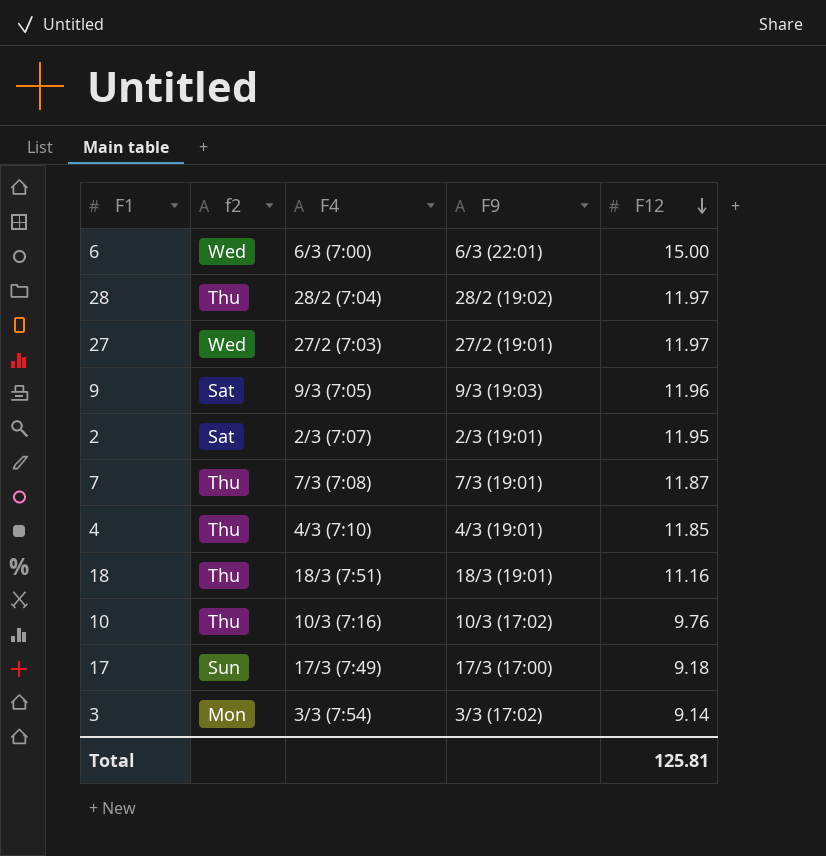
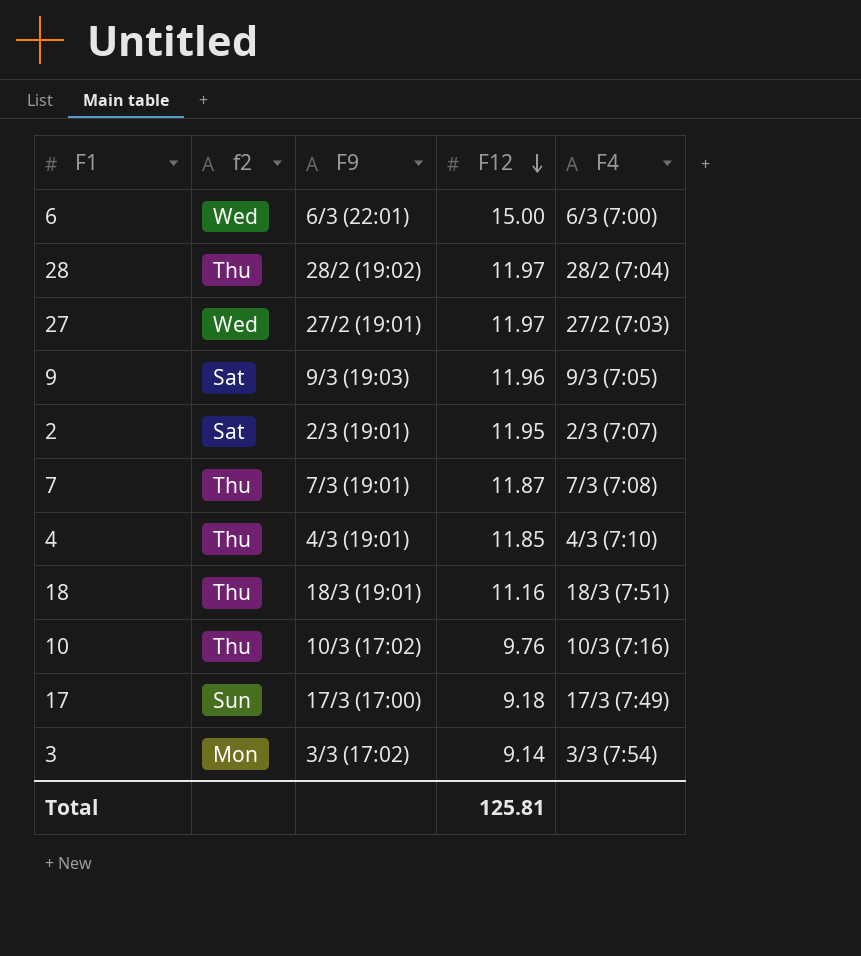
column F4 | position: 3 -> 5

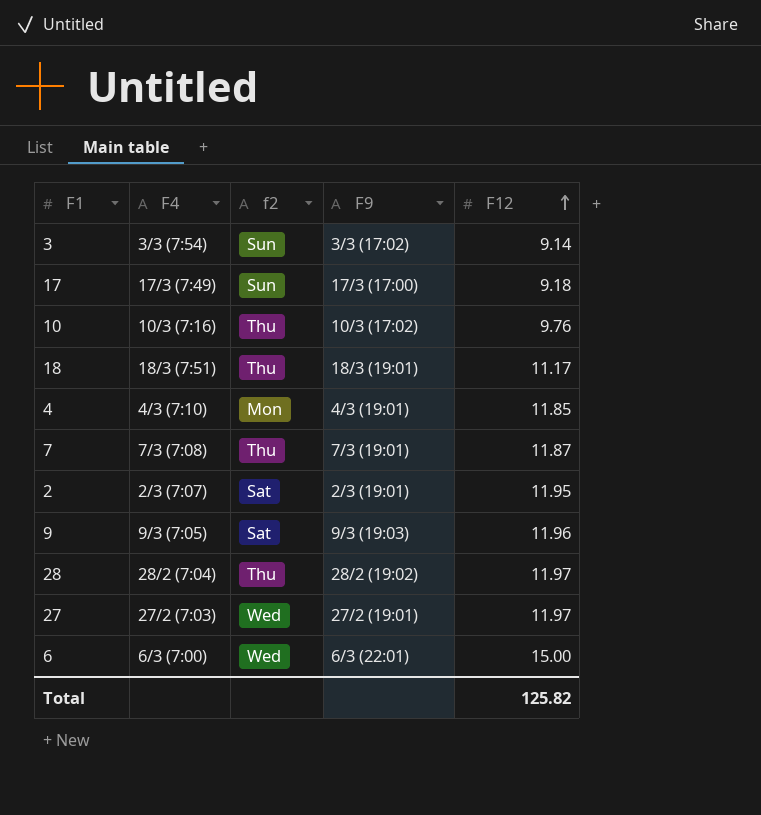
row order: F12 descending -> F12 ascending
column F4 | position: 5 -> 2
3 | f2: Mon -> Sun
18 | F12: 11.16 -> 11.17
4 | f2: Thu -> Mon
Total | F12: 125.81 -> 125.82

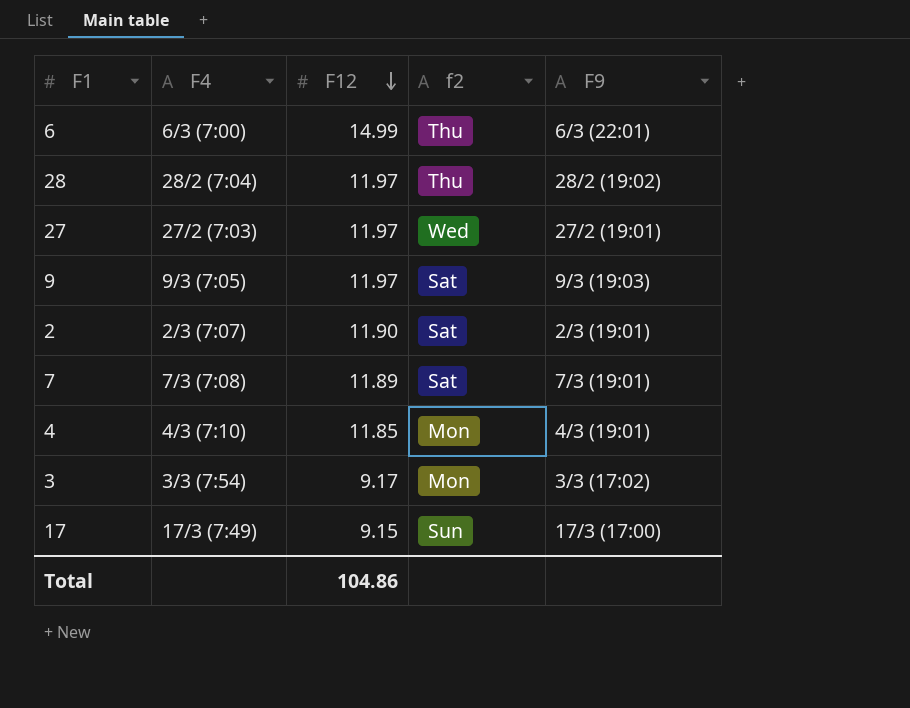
row order: F12 ascending -> F12 descending
column F12 | position: 5 -> 3
row 10: 10/3 (7:16) | Thu | 10/3 (17:02) | 9.76 -> none
row 18: 18/3 (7:51) | Thu | 18/3 (19:01) | 11.17 -> none
6 | F12: 15.00 -> 14.99
6 | f2: Wed -> Thu
9 | F12: 11.96 -> 11.97
2 | F12: 11.95 -> 11.90
7 | F12: 11.87 -> 11.89
7 | f2: Thu -> Sat
3 | F12: 9.14 -> 9.17
3 | f2: Sun -> Mon
17 | F12: 9.18 -> 9.15
Total | F12: 125.82 -> 104.86

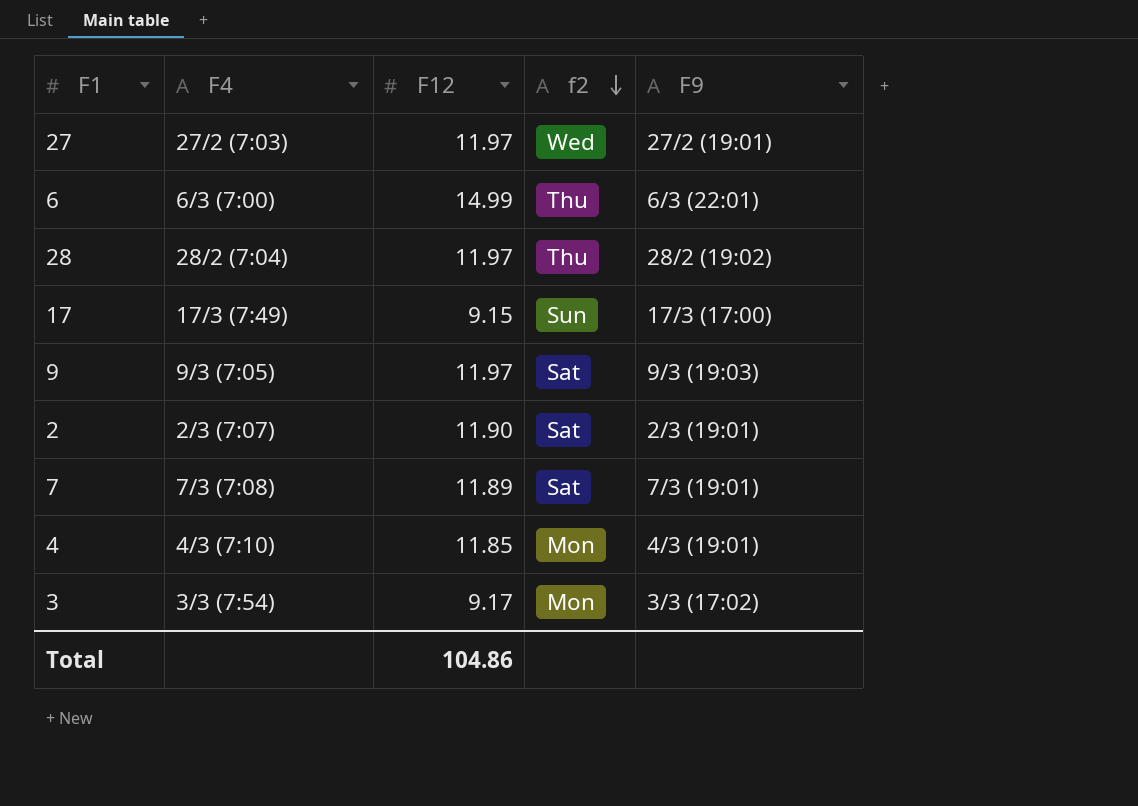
row order: F12 descending -> f2 descending

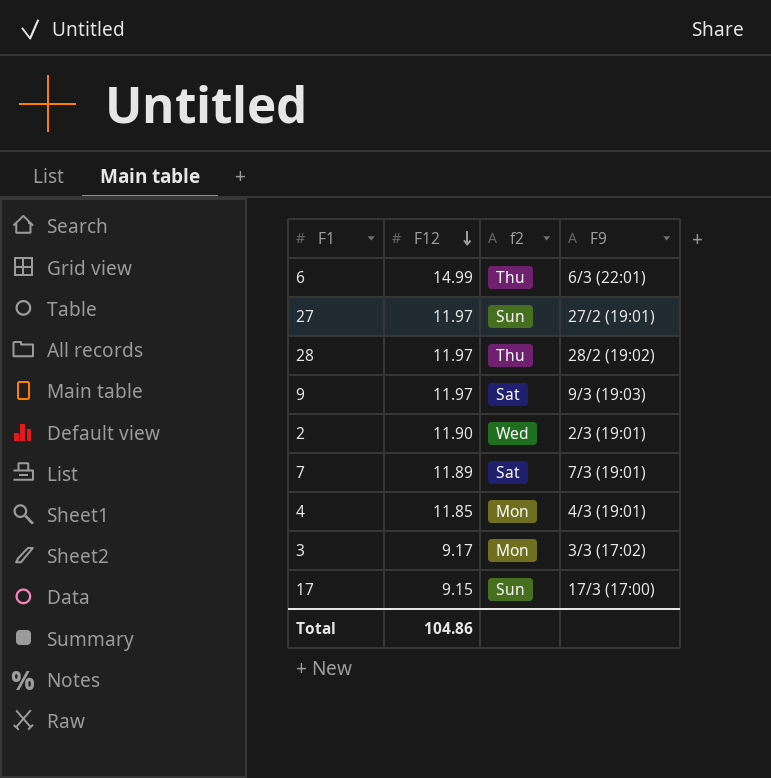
row order: f2 descending -> F12 descending
column F4 | position: 2 -> none
27 | f2: Wed -> Sun
2 | f2: Sat -> Wed

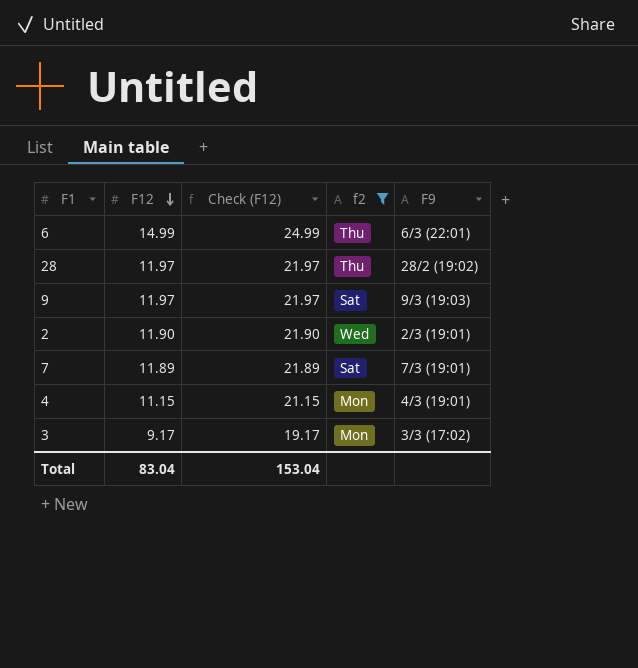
filter: none -> f2 != Sun
column Check (F12) | formula: none -> [F12] + 10
4 | F12: 11.85 -> 11.15
Total | F12: 104.86 -> 83.04

